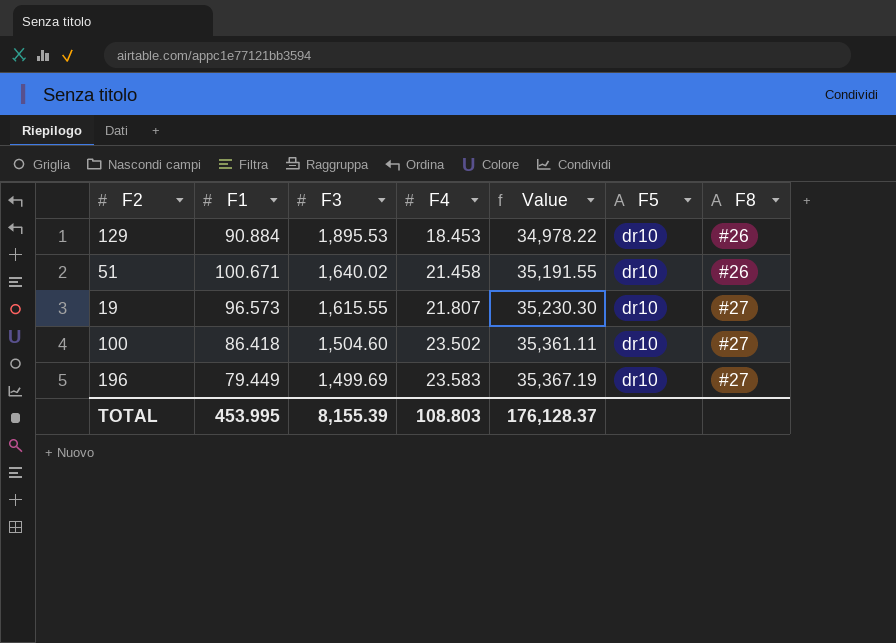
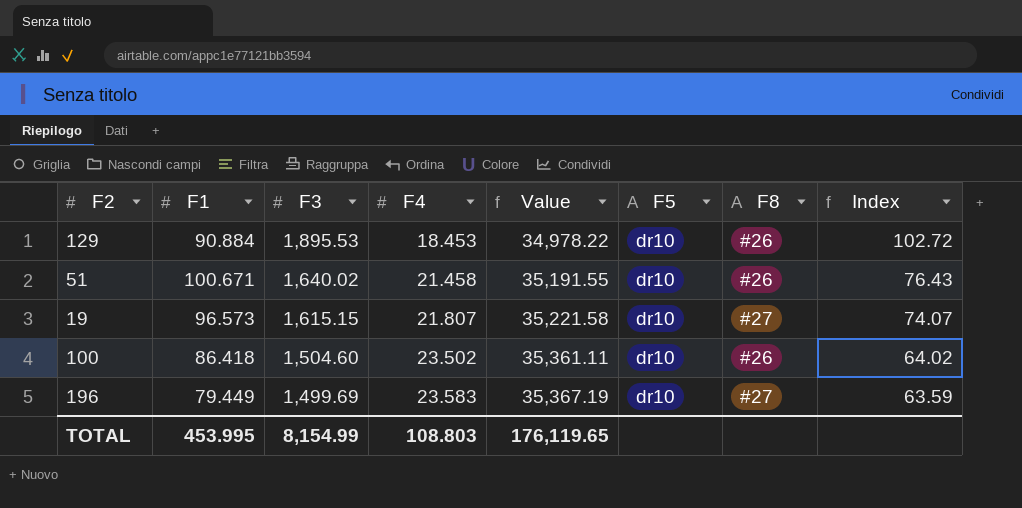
column Index | formula: none -> [F3] / [F4]
19 | F3: 1,615.55 -> 1,615.15
19 | Value: 35,230.30 -> 35,221.58
100 | F8: #27 -> #26
TOTAL | F3: 8,155.39 -> 8,154.99
TOTAL | Value: 176,128.37 -> 176,119.65

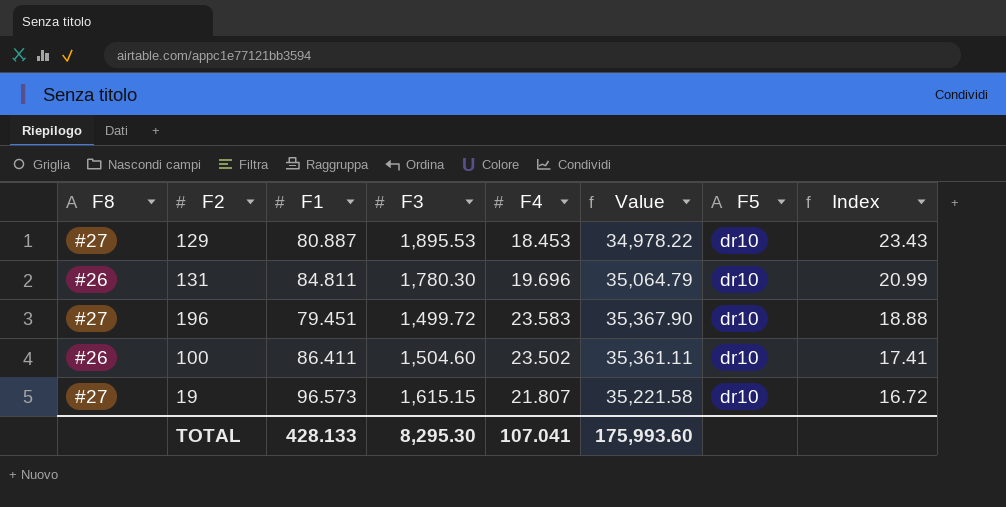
row order: F3 descending -> Index descending
column F8 | position: 7 -> 1
column Index | formula: [F3] / [F4] -> [F3] / [F1]
row 51: 100.671 | 1,640.02 | 21.458 | 35,191.55 | dr10 | #26 | 76.43 -> none
129 | F8: #26 -> #27
129 | F1: 90.884 -> 80.887
row 131: none -> #26 | 84.811 | 1,780.30 | 19.696 | 35,064.79 | dr10 | 20.99
196 | F1: 79.449 -> 79.451
196 | F3: 1,499.69 -> 1,499.72
196 | Value: 35,367.19 -> 35,367.90
100 | F1: 86.418 -> 86.411
TOTAL | F1: 453.995 -> 428.133
TOTAL | F3: 8,154.99 -> 8,295.30
TOTAL | F4: 108.803 -> 107.041
TOTAL | Value: 176,119.65 -> 175,993.60

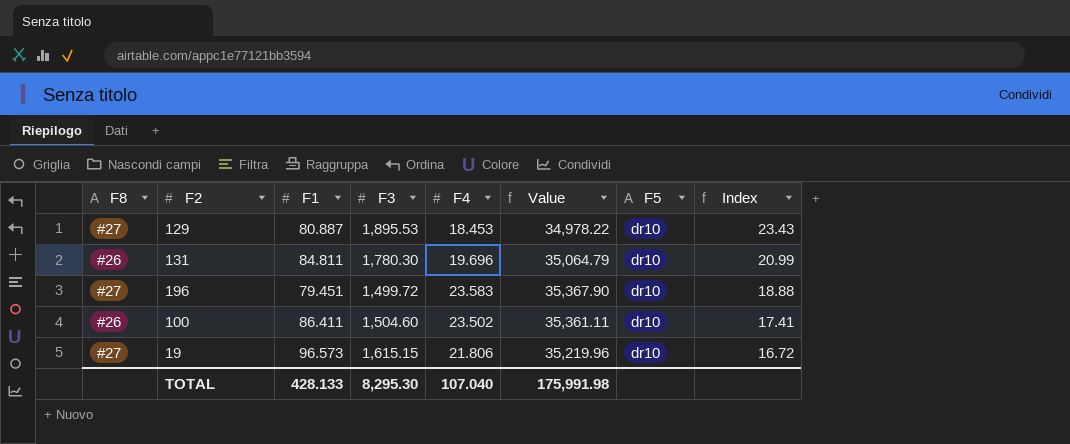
19 | F4: 21.807 -> 21.806
19 | Value: 35,221.58 -> 35,219.96
TOTAL | F4: 107.041 -> 107.040
TOTAL | Value: 175,993.60 -> 175,991.98

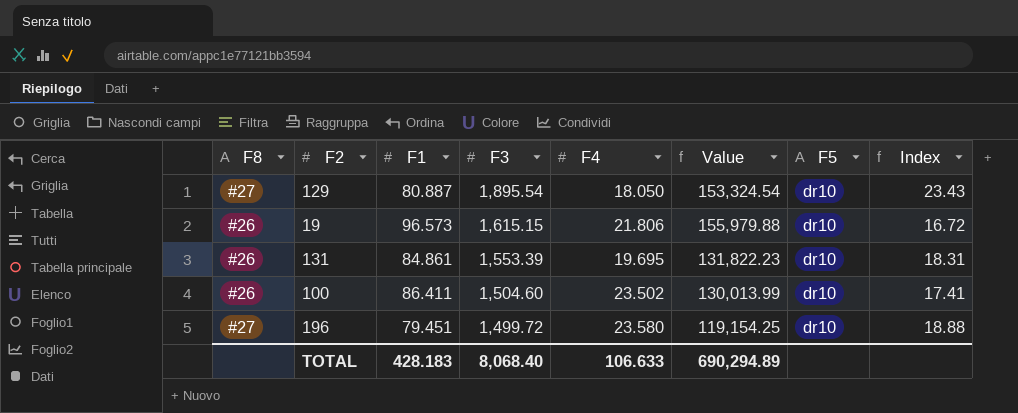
row order: Index descending -> F3 descending
column Value | formula: [F3] * [F4] -> [F1] * [F3]
129 | F3: 1,895.53 -> 1,895.54
129 | F4: 18.453 -> 18.050
19 | F8: #27 -> #26
131 | F1: 84.811 -> 84.861
131 | F3: 1,780.30 -> 1,553.39
131 | F4: 19.696 -> 19.695
131 | Index: 20.99 -> 18.31
196 | F4: 23.583 -> 23.580
TOTAL | F1: 428.133 -> 428.183
TOTAL | F3: 8,295.30 -> 8,068.40
TOTAL | F4: 107.040 -> 106.633
TOTAL | Value: 175,991.98 -> 690,294.89

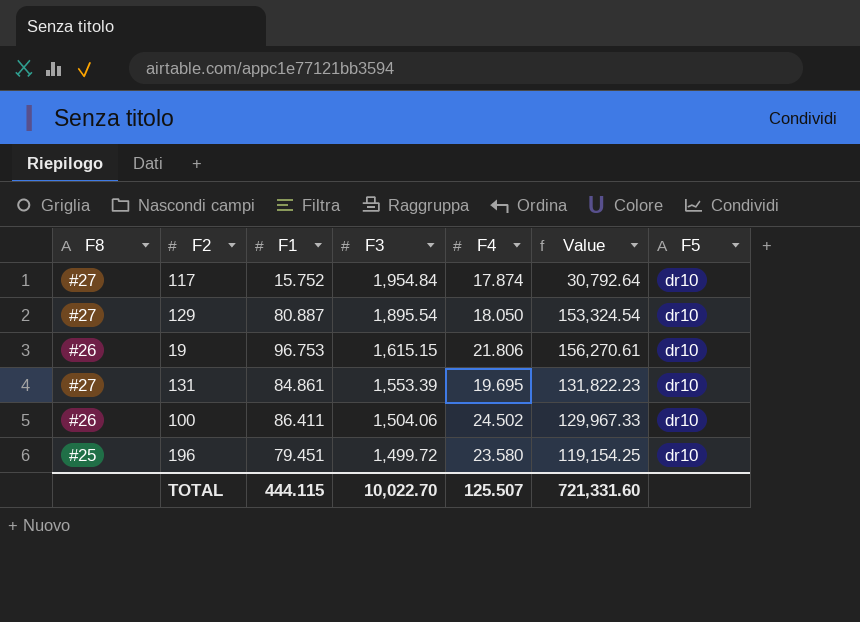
column Index | formula: [F3] / [F1] -> none
row 117: none -> #27 | 15.752 | 1,954.84 | 17.874 | 30,792.64 | dr10
19 | F1: 96.573 -> 96.753
19 | Value: 155,979.88 -> 156,270.61
131 | F8: #26 -> #27
100 | F3: 1,504.60 -> 1,504.06
100 | F4: 23.502 -> 24.502
100 | Value: 130,013.99 -> 129,967.33
196 | F8: #27 -> #25
TOTAL | F1: 428.183 -> 444.115
TOTAL | F3: 8,068.40 -> 10,022.70
TOTAL | F4: 106.633 -> 125.507
TOTAL | Value: 690,294.89 -> 721,331.60

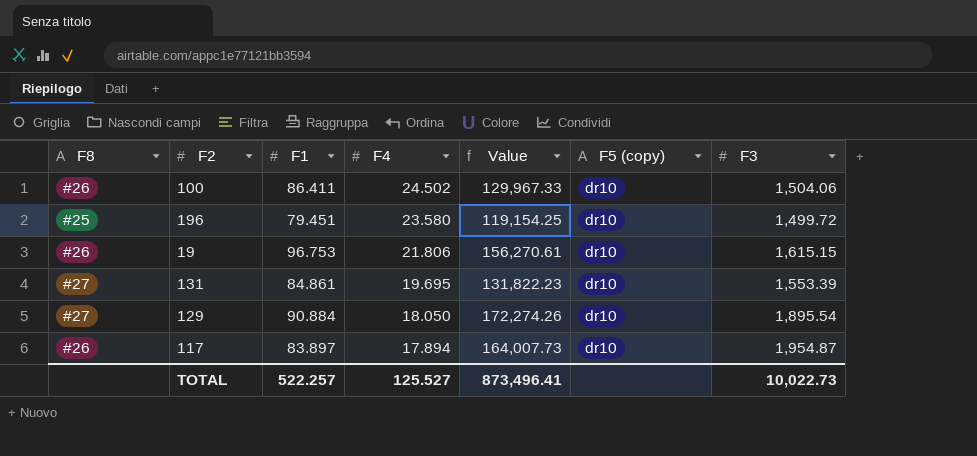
row order: F3 descending -> F4 descending
column name: F5 -> F5 (copy)
column F3 | position: 4 -> 7
129 | F1: 80.887 -> 90.884
129 | Value: 153,324.54 -> 172,274.26
117 | F8: #27 -> #26
117 | F1: 15.752 -> 83.897
117 | F4: 17.874 -> 17.894
117 | Value: 30,792.64 -> 164,007.73
117 | F3: 1,954.84 -> 1,954.87
TOTAL | F1: 444.115 -> 522.257
TOTAL | F4: 125.507 -> 125.527
TOTAL | Value: 721,331.60 -> 873,496.41
TOTAL | F3: 10,022.70 -> 10,022.73

